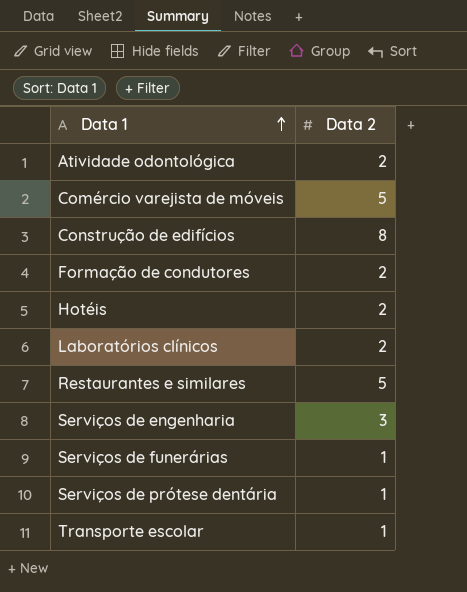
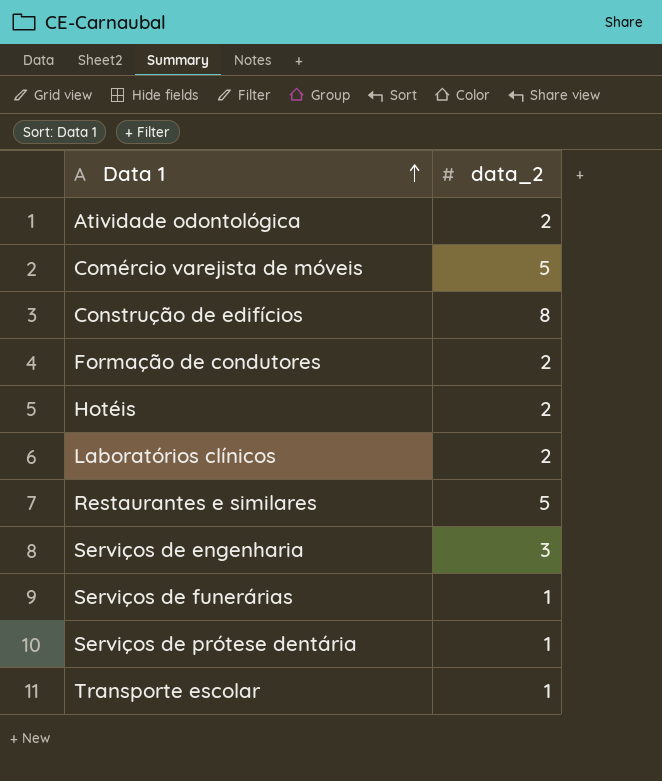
column name: Data 2 -> data_2

